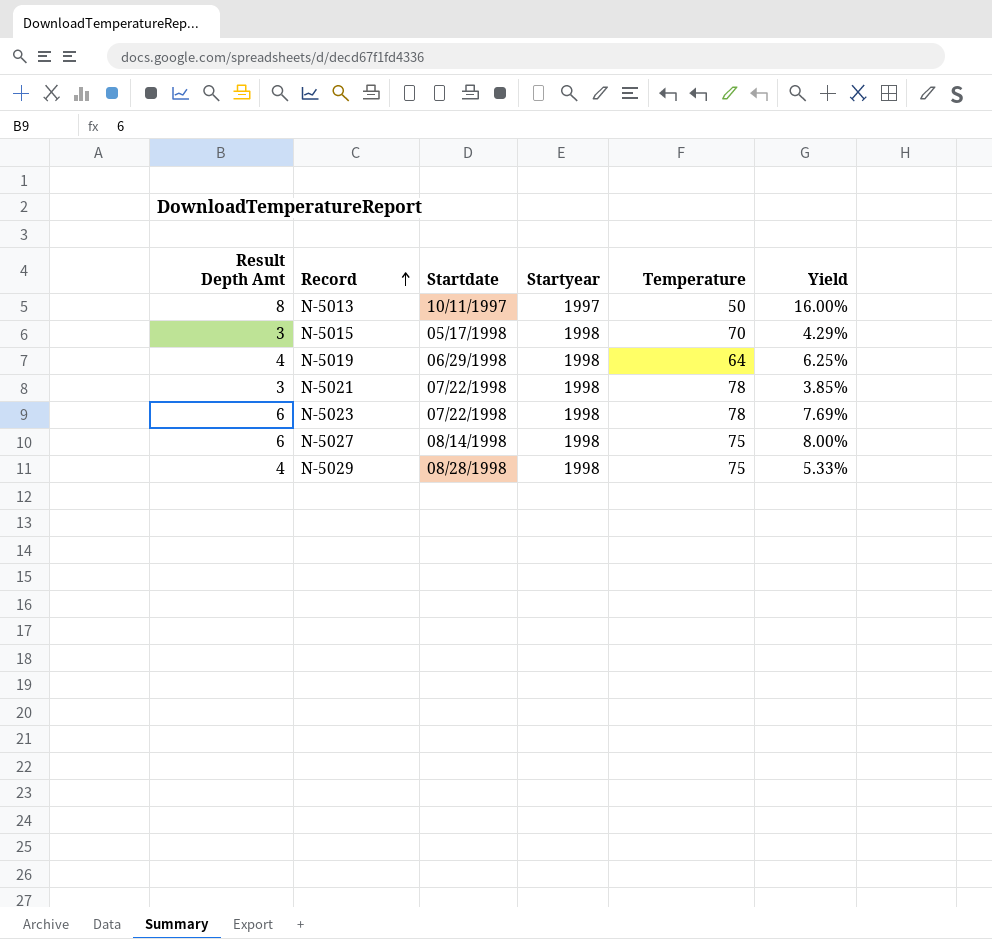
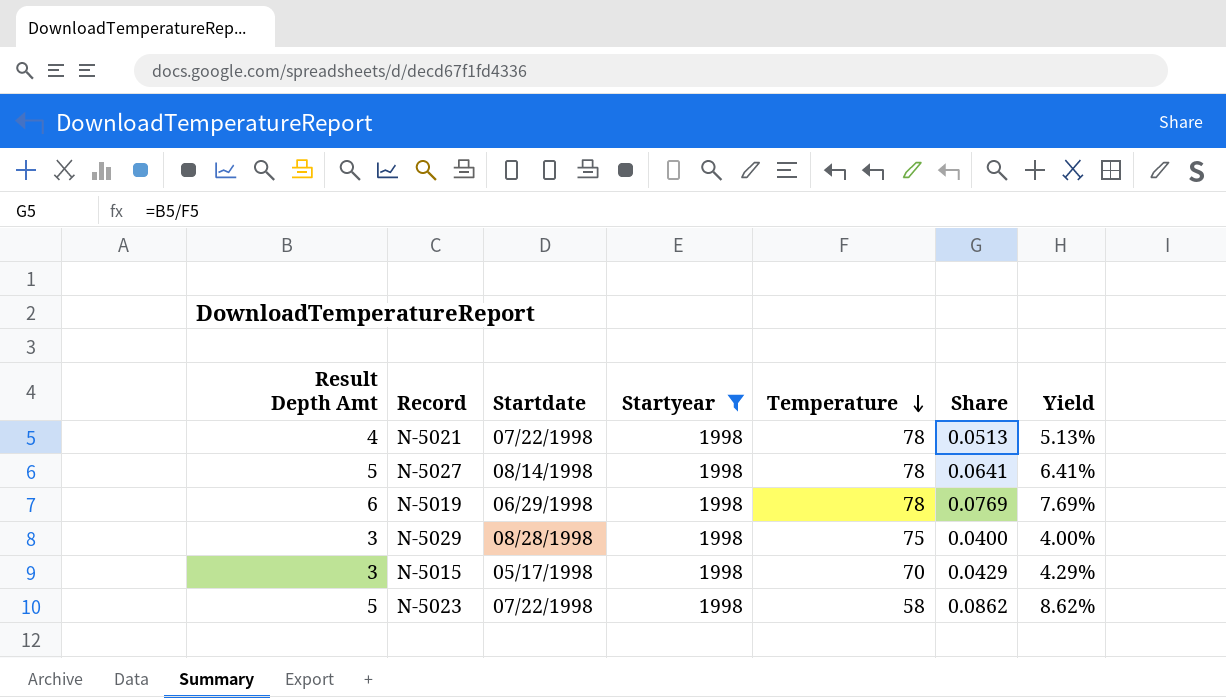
filter: none -> Startyear = 1998
row order: Record ascending -> Temperature descending
column Share | formula: none -> [Result Depth Amt] / [Temperature]
N-5021 | Result Depth Amt: 3 -> 4
N-5021 | Yield: 3.85% -> 5.13%
N-5027 | Result Depth Amt: 6 -> 5
N-5027 | Temperature: 75 -> 78
N-5027 | Yield: 8.00% -> 6.41%
N-5019 | Result Depth Amt: 4 -> 6
N-5019 | Temperature: 64 -> 78
N-5019 | Yield: 6.25% -> 7.69%
N-5029 | Result Depth Amt: 4 -> 3
N-5029 | Yield: 5.33% -> 4.00%
N-5023 | Result Depth Amt: 6 -> 5
N-5023 | Temperature: 78 -> 58
N-5023 | Yield: 7.69% -> 8.62%

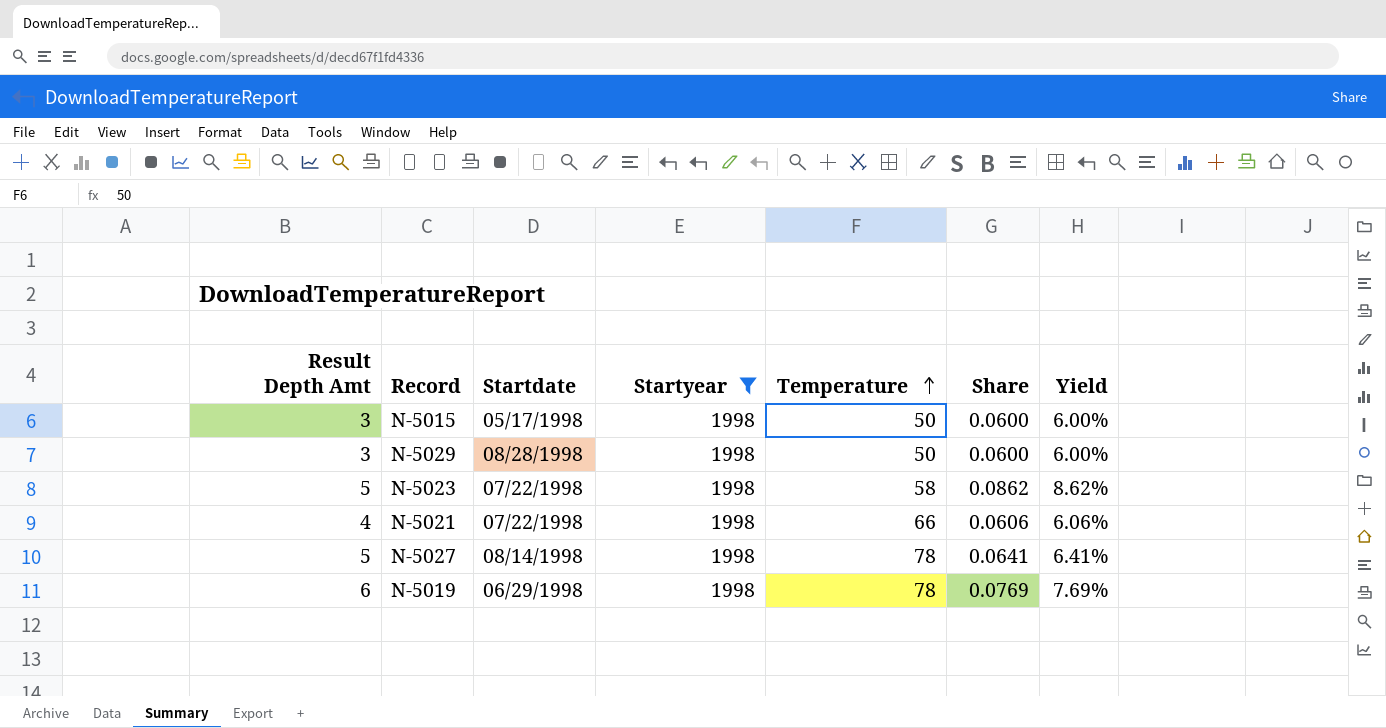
row order: Temperature descending -> Temperature ascending
N-5015 | Temperature: 70 -> 50
N-5015 | Share: 0.0429 -> 0.0600
N-5015 | Yield: 4.29% -> 6.00%
N-5029 | Temperature: 75 -> 50
N-5029 | Share: 0.0400 -> 0.0600
N-5029 | Yield: 4.00% -> 6.00%
N-5021 | Temperature: 78 -> 66
N-5021 | Share: 0.0513 -> 0.0606
N-5021 | Yield: 5.13% -> 6.06%

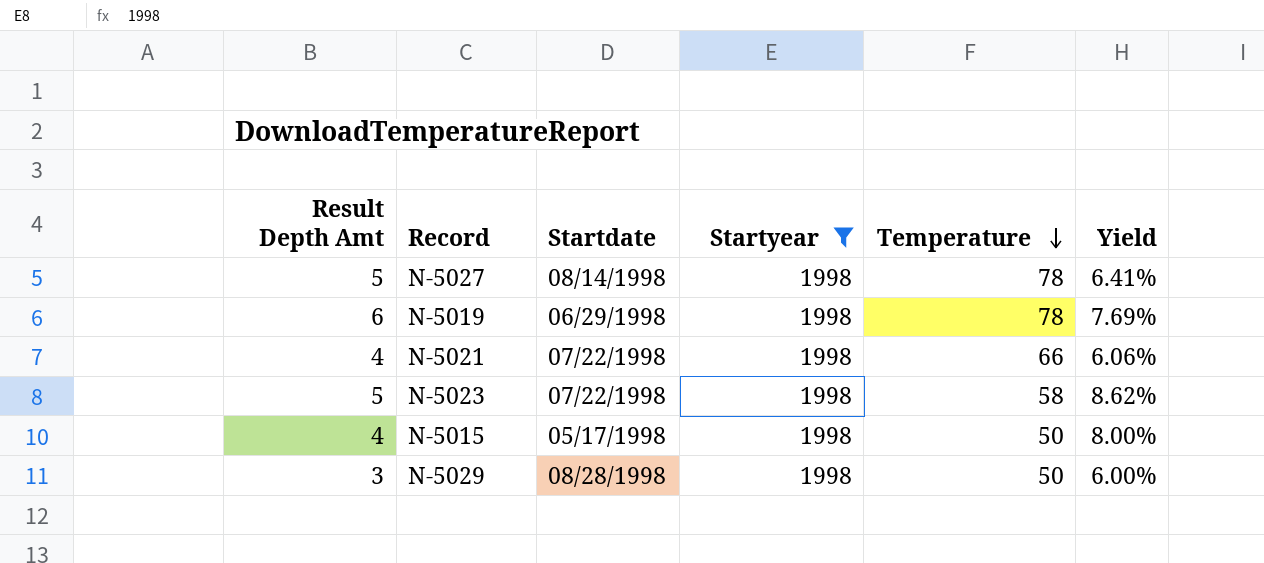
row order: Temperature ascending -> Temperature descending
column Share | formula: [Result Depth Amt] / [Temperature] -> none
N-5015 | Result Depth Amt: 3 -> 4
N-5015 | Yield: 6.00% -> 8.00%

